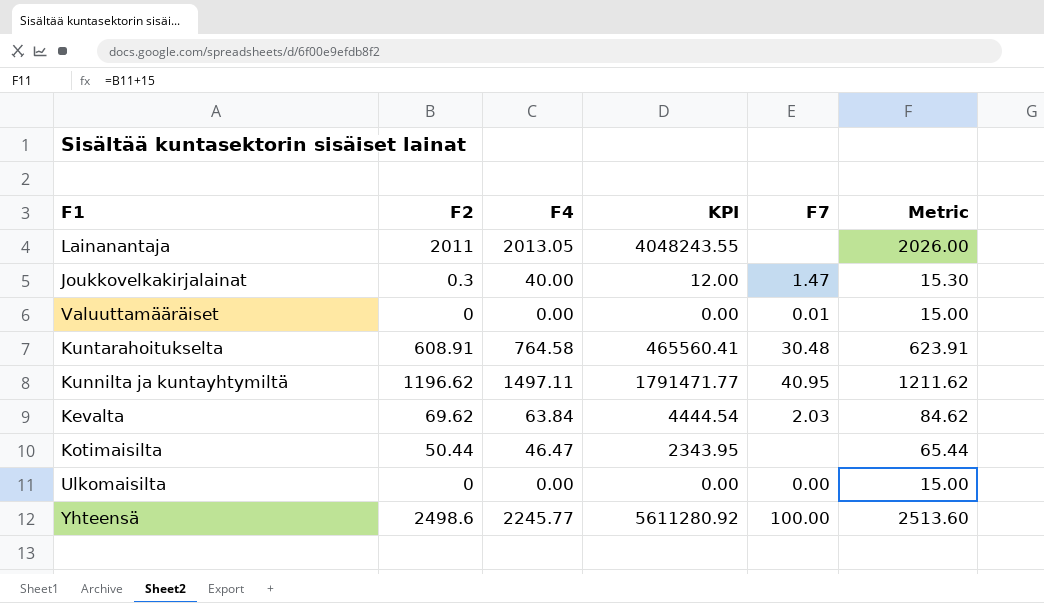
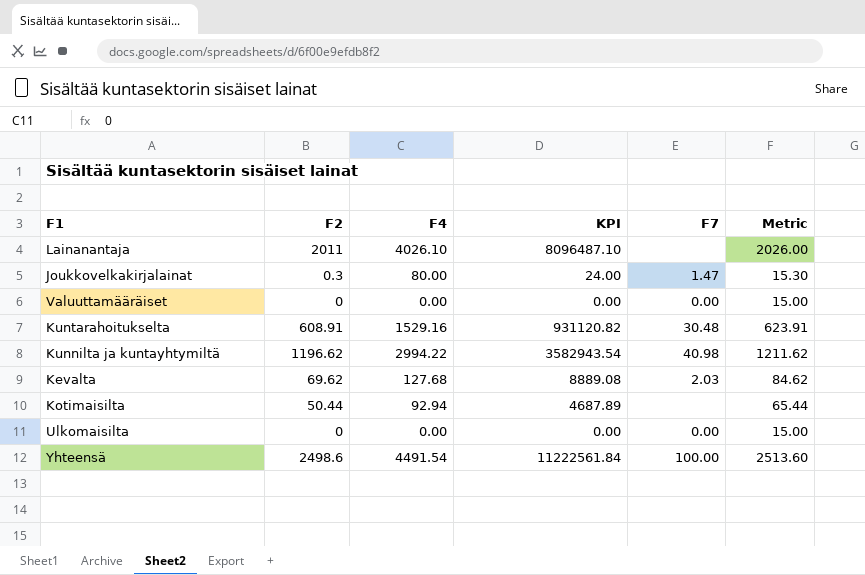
Lainanantaja | F4: 2013.05 -> 4026.10
Lainanantaja | KPI: 4048243.55 -> 8096487.10
Joukkovelkakirjalainat | F4: 40.00 -> 80.00
Joukkovelkakirjalainat | KPI: 12.00 -> 24.00
Valuuttamääräiset | F7: 0.01 -> 0.00
Kuntarahoitukselta | F4: 764.58 -> 1529.16
Kuntarahoitukselta | KPI: 465560.41 -> 931120.82
Kunnilta ja kuntayhtymiltä | F4: 1497.11 -> 2994.22
Kunnilta ja kuntayhtymiltä | KPI: 1791471.77 -> 3582943.54
Kunnilta ja kuntayhtymiltä | F7: 40.95 -> 40.98
Kevalta | F4: 63.84 -> 127.68
Kevalta | KPI: 4444.54 -> 8889.08
Kotimaisilta | F4: 46.47 -> 92.94
Kotimaisilta | KPI: 2343.95 -> 4687.89
Yhteensä | F4: 2245.77 -> 4491.54
Yhteensä | KPI: 5611280.92 -> 11222561.84

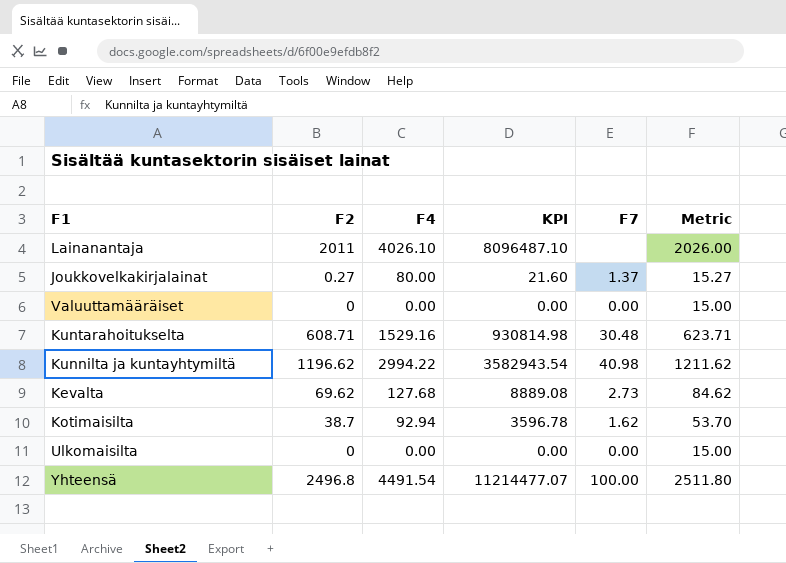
Joukkovelkakirjalainat | F2: 0.3 -> 0.27
Joukkovelkakirjalainat | KPI: 24.00 -> 21.60
Joukkovelkakirjalainat | F7: 1.47 -> 1.37
Joukkovelkakirjalainat | Metric: 15.30 -> 15.27
Kuntarahoitukselta | F2: 608.91 -> 608.71
Kuntarahoitukselta | KPI: 931120.82 -> 930814.98
Kuntarahoitukselta | Metric: 623.91 -> 623.71
Kevalta | F7: 2.03 -> 2.73
Kotimaisilta | F2: 50.44 -> 38.7
Kotimaisilta | KPI: 4687.89 -> 3596.78
Kotimaisilta | F7: none -> 1.62
Kotimaisilta | Metric: 65.44 -> 53.70
Yhteensä | F2: 2498.6 -> 2496.8
Yhteensä | KPI: 11222561.84 -> 11214477.07
Yhteensä | Metric: 2513.60 -> 2511.80

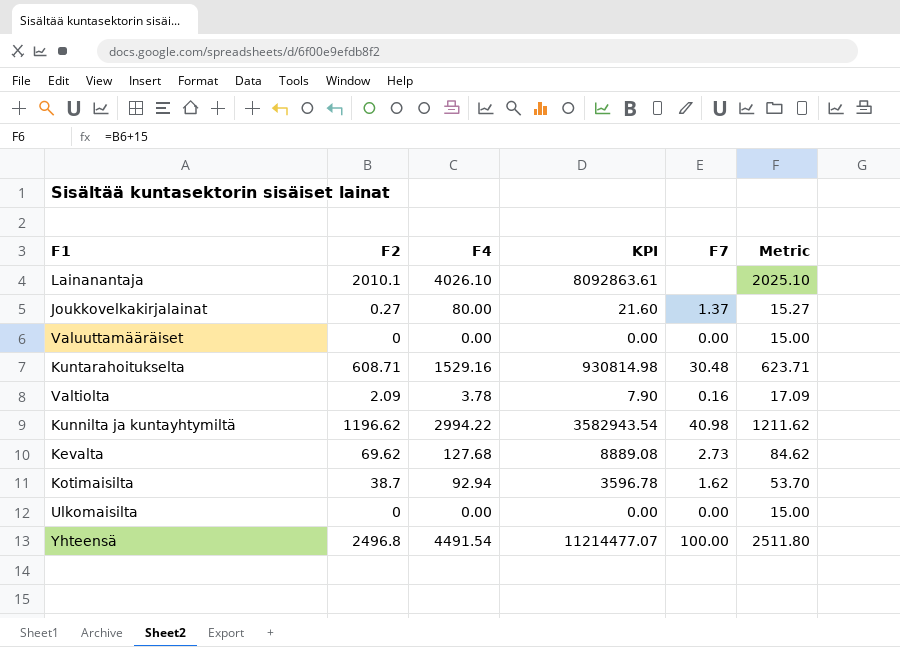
Lainanantaja | F2: 2011 -> 2010.1
Lainanantaja | KPI: 8096487.10 -> 8092863.61
Lainanantaja | Metric: 2026.00 -> 2025.10
row Valtiolta: none -> 2.09 | 3.78 | 7.90 | 0.16 | 17.09

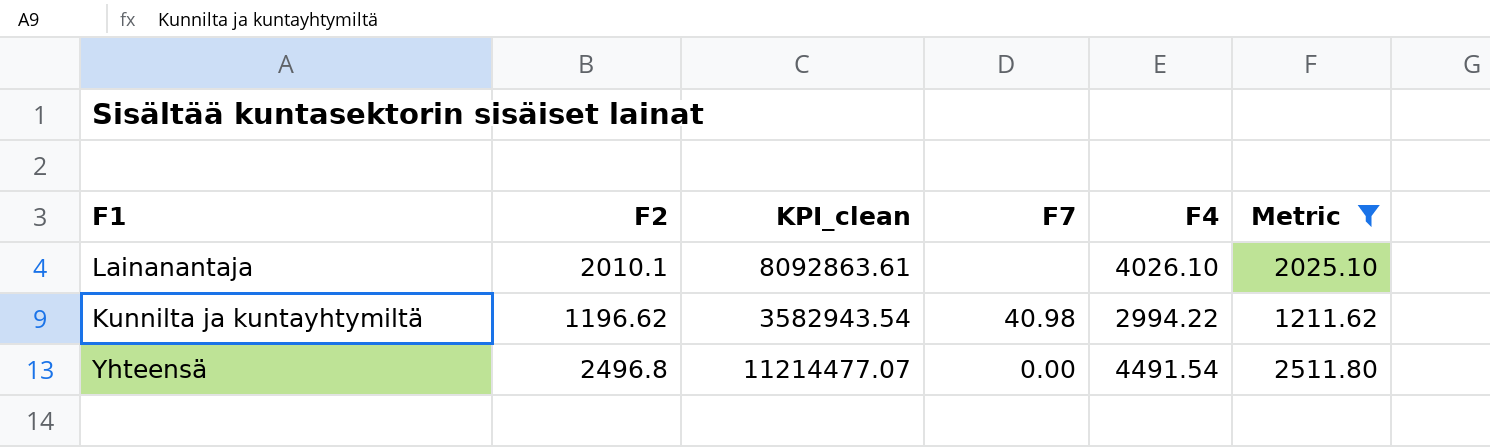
filter: none -> Metric >= 1211.62
column name: KPI -> KPI_clean
column F4 | position: 3 -> 5
Yhteensä | F7: 100.00 -> 0.00

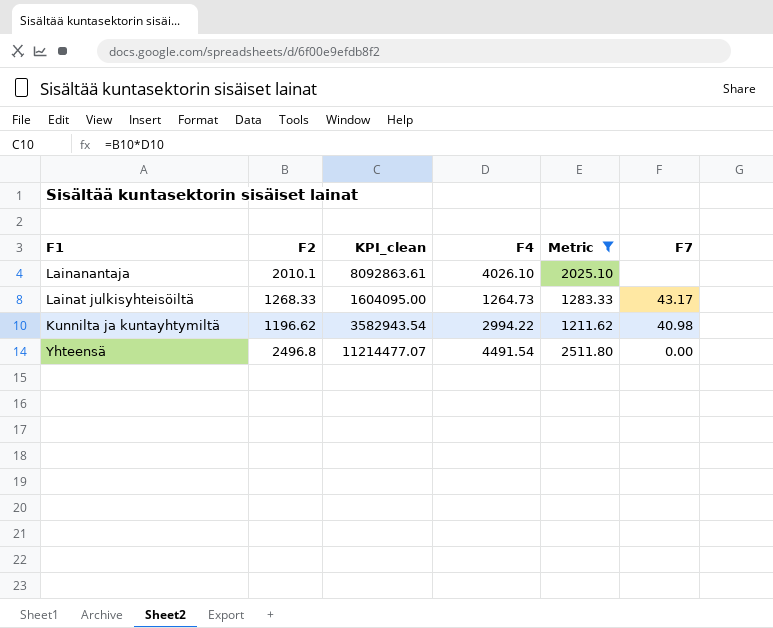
column F7 | position: 4 -> 6
row Lainat julkisyhteisöiltä: none -> 1268.33 | 1604095.00 | 1264.73 | 1283.33 | 43.17

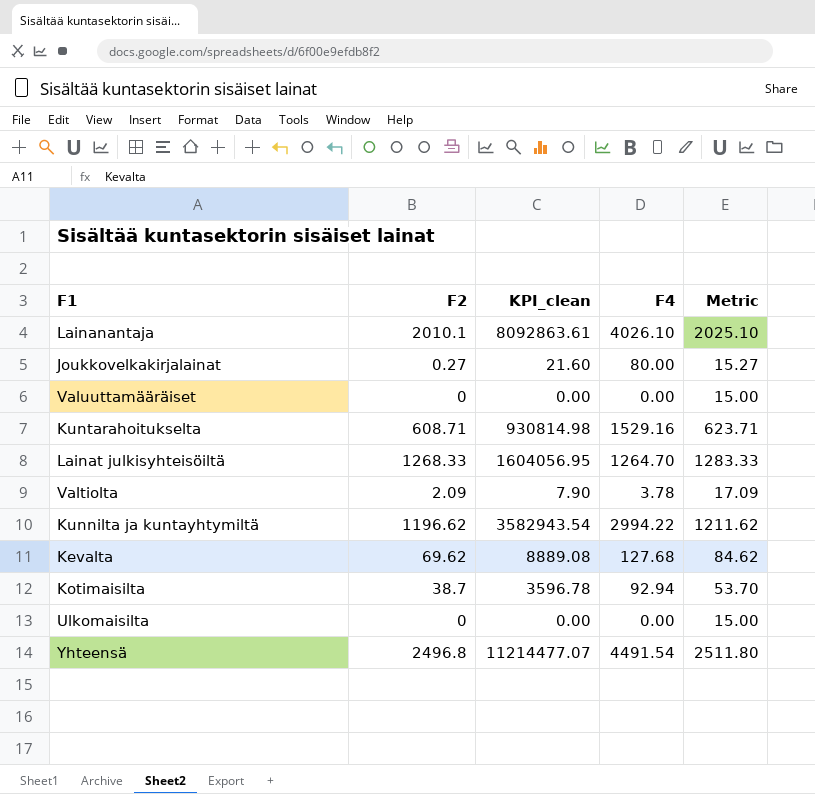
filter: Metric >= 1211.62 -> none
column F7 | position: 6 -> none
Lainat julkisyhteisöiltä | KPI_clean: 1604095.00 -> 1604056.95
Lainat julkisyhteisöiltä | F4: 1264.73 -> 1264.70

